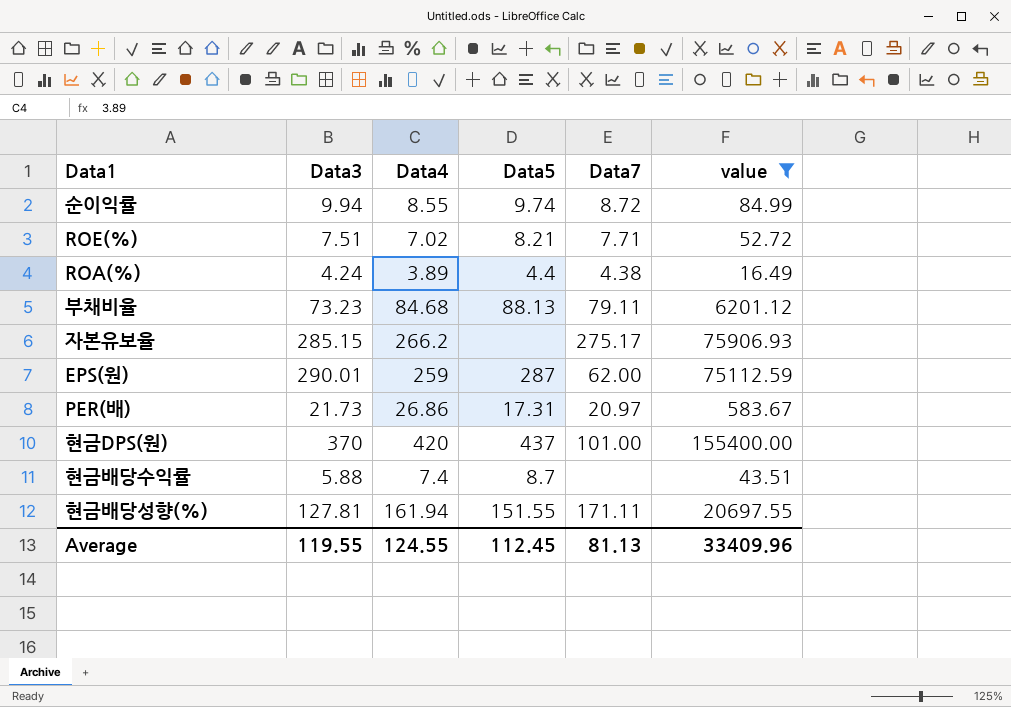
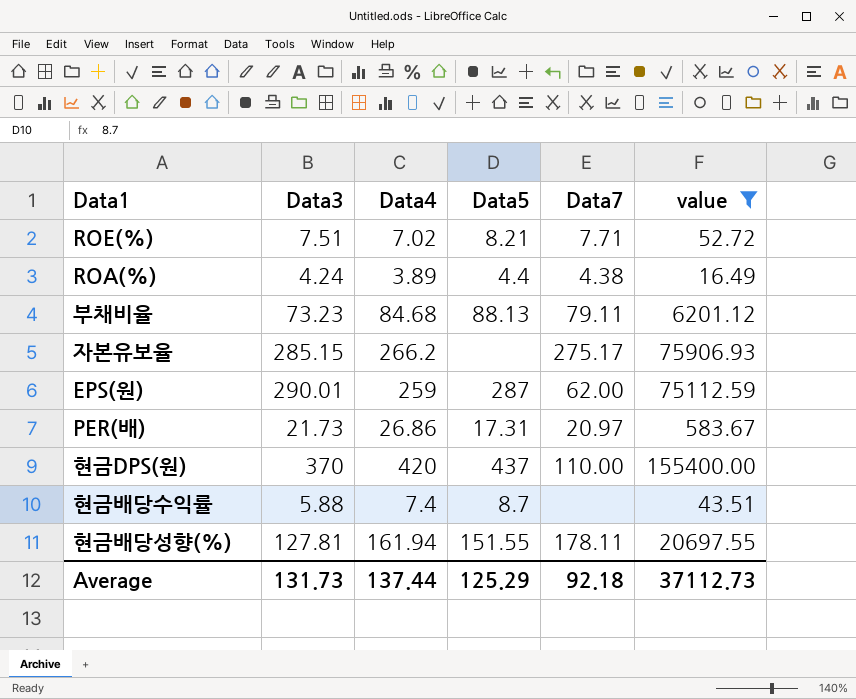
row 순이익률: 9.94 | 8.55 | 9.74 | 8.72 | 84.99 -> none
현금DPS(원) | Data7: 101.00 -> 110.00
현금배당성향(%) | Data7: 171.11 -> 178.11
Average | Data3: 119.55 -> 131.73
Average | Data4: 124.55 -> 137.44
Average | Data5: 112.45 -> 125.29
Average | Data7: 81.13 -> 92.18
Average | value: 33409.96 -> 37112.73

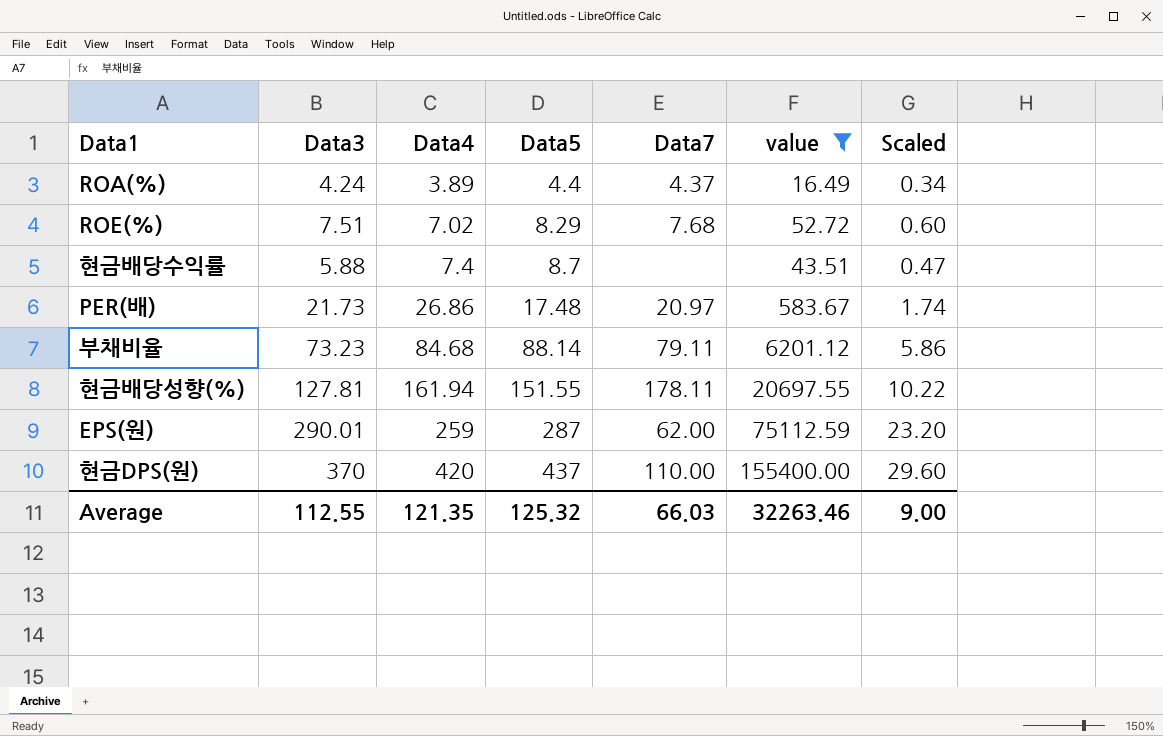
row order: none -> Data4 ascending
column Scaled | formula: none -> [Data3] * 0.08
row 자본유보율: 285.15 | 266.2 | none | 275.17 | 75906.93 -> none
ROA(%) | Data7: 4.38 -> 4.37
ROE(%) | Data5: 8.21 -> 8.29
ROE(%) | Data7: 7.71 -> 7.68
PER(배) | Data5: 17.31 -> 17.48
부채비율 | Data5: 88.13 -> 88.14
Average | Data3: 131.73 -> 112.55
Average | Data4: 137.44 -> 121.35
Average | Data5: 125.29 -> 125.32
Average | Data7: 92.18 -> 66.03
Average | value: 37112.73 -> 32263.46

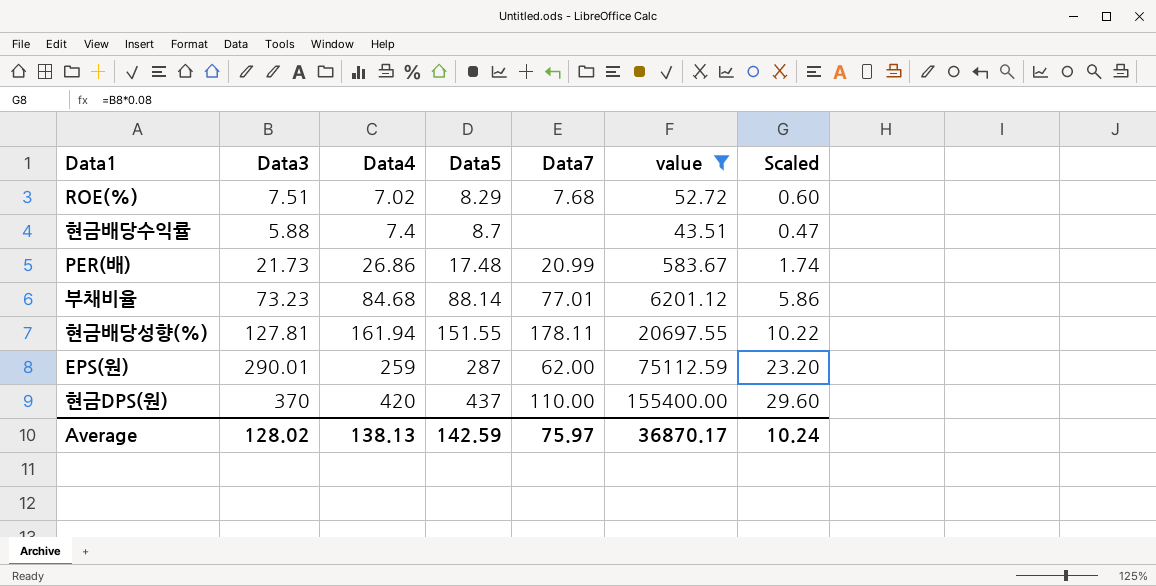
row ROA(%): 4.24 | 3.89 | 4.4 | 4.37 | 16.49 | 0.34 -> none
PER(배) | Data7: 20.97 -> 20.99
부채비율 | Data7: 79.11 -> 77.01
Average | Data3: 112.55 -> 128.02
Average | Data4: 121.35 -> 138.13
Average | Data5: 125.32 -> 142.59
Average | Data7: 66.03 -> 75.97
Average | value: 32263.46 -> 36870.17
Average | Scaled: 9.00 -> 10.24

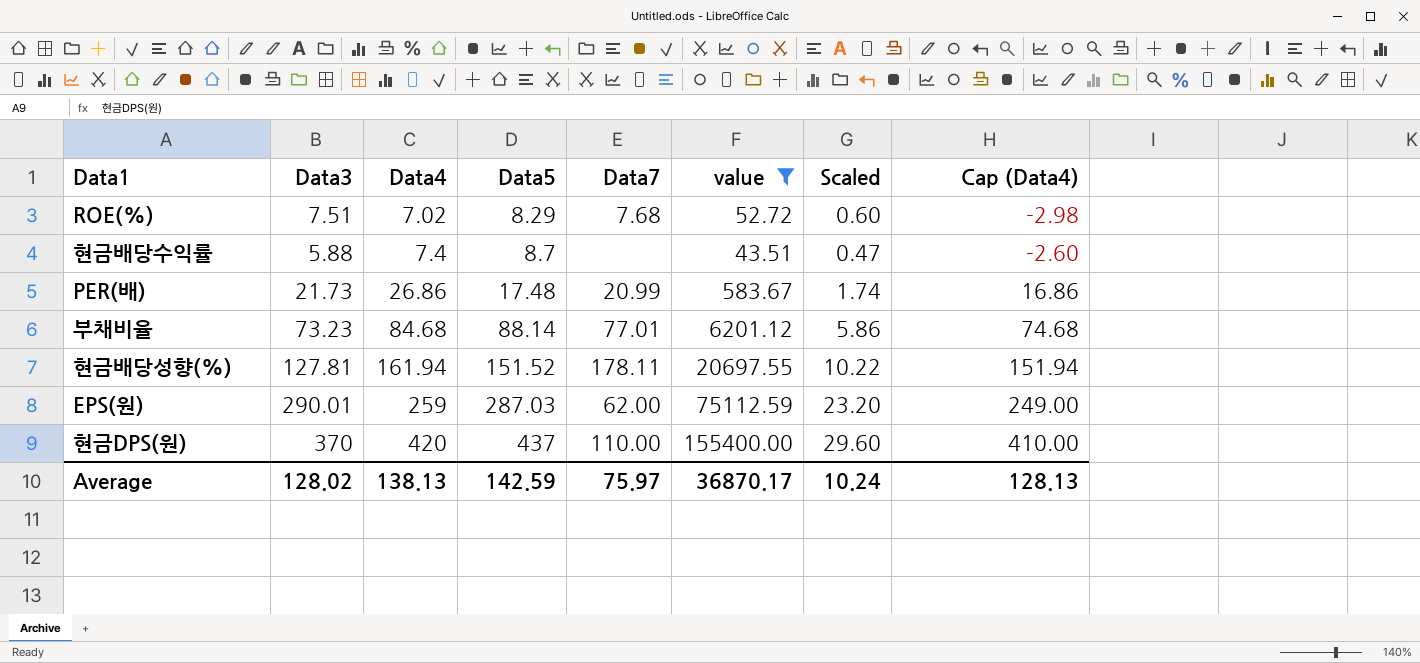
column Cap (Data4) | formula: none -> [Data4] - 10
현금배당성향(%) | Data5: 151.55 -> 151.52
EPS(원) | Data5: 287 -> 287.03

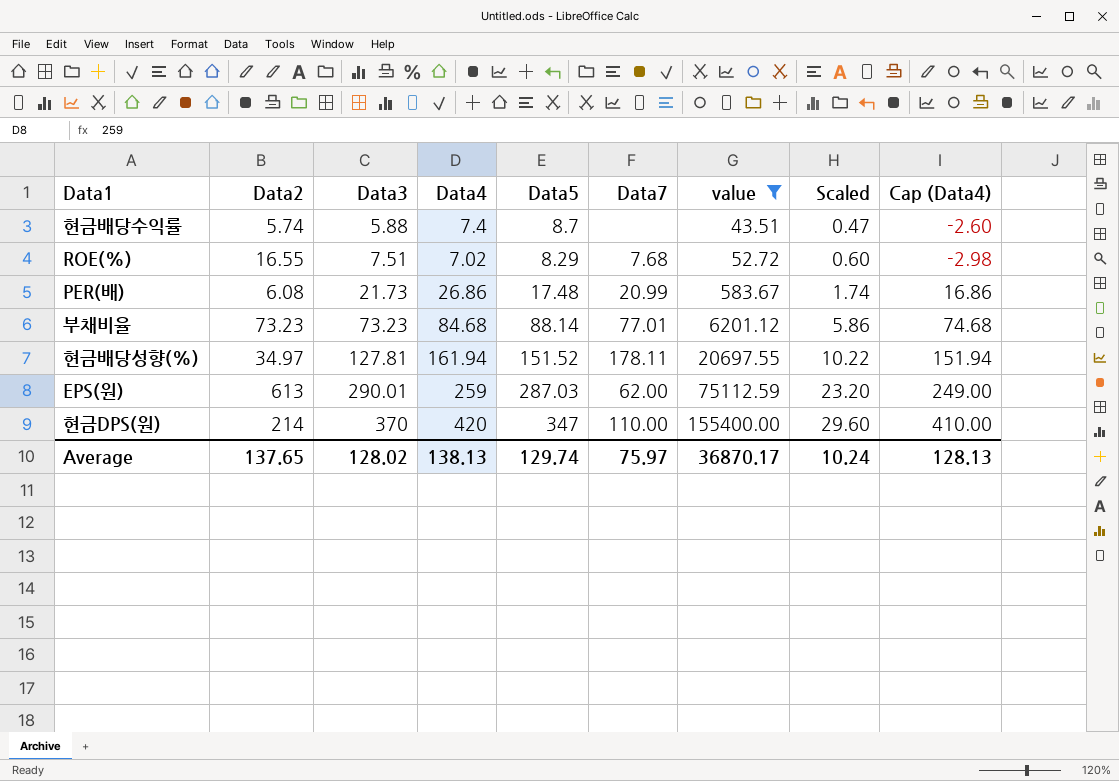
row order: Data4 ascending -> Data3 ascending
column Data2 | position: none -> 2
현금DPS(원) | Data5: 437 -> 347
Average | Data5: 142.59 -> 129.74

